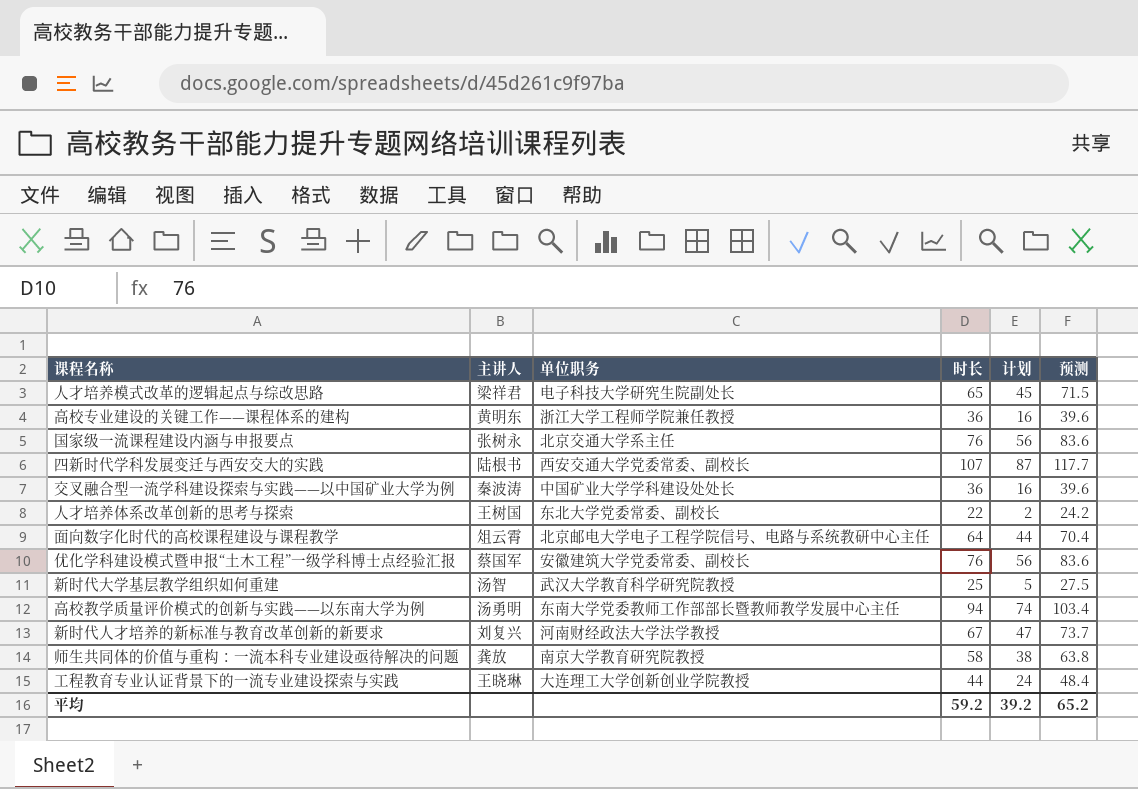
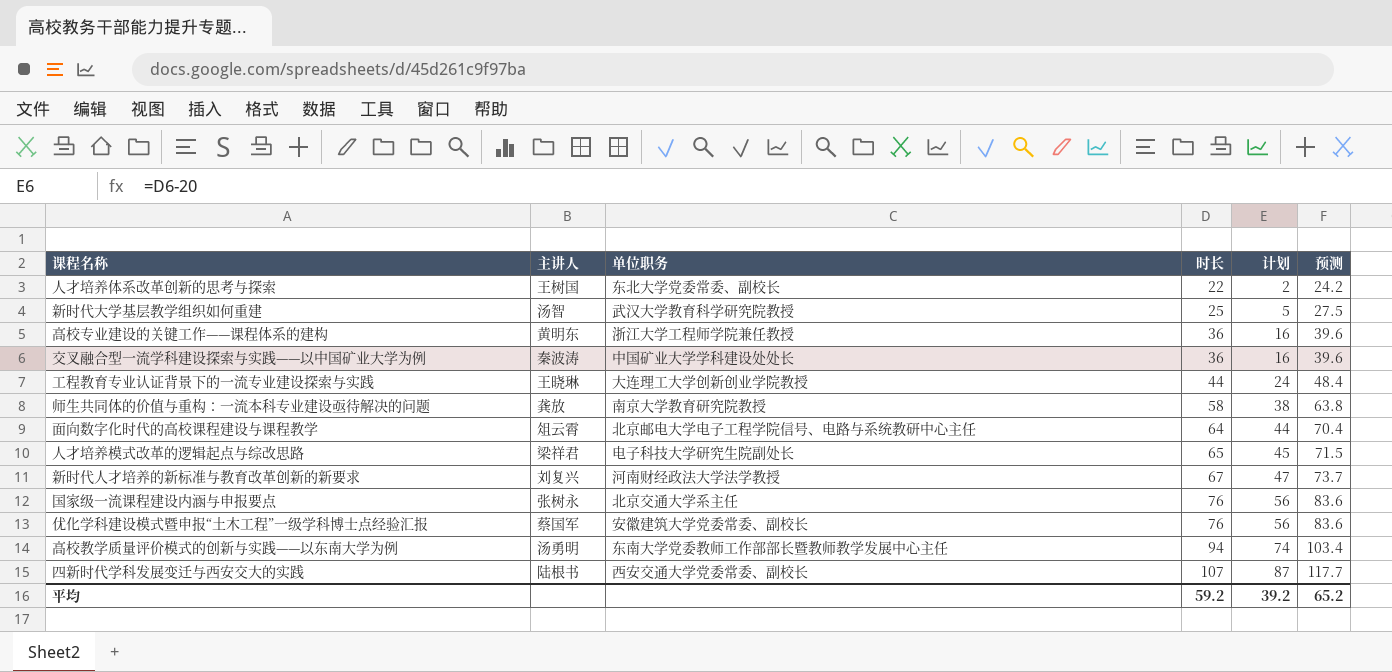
row order: none -> 时长 ascending

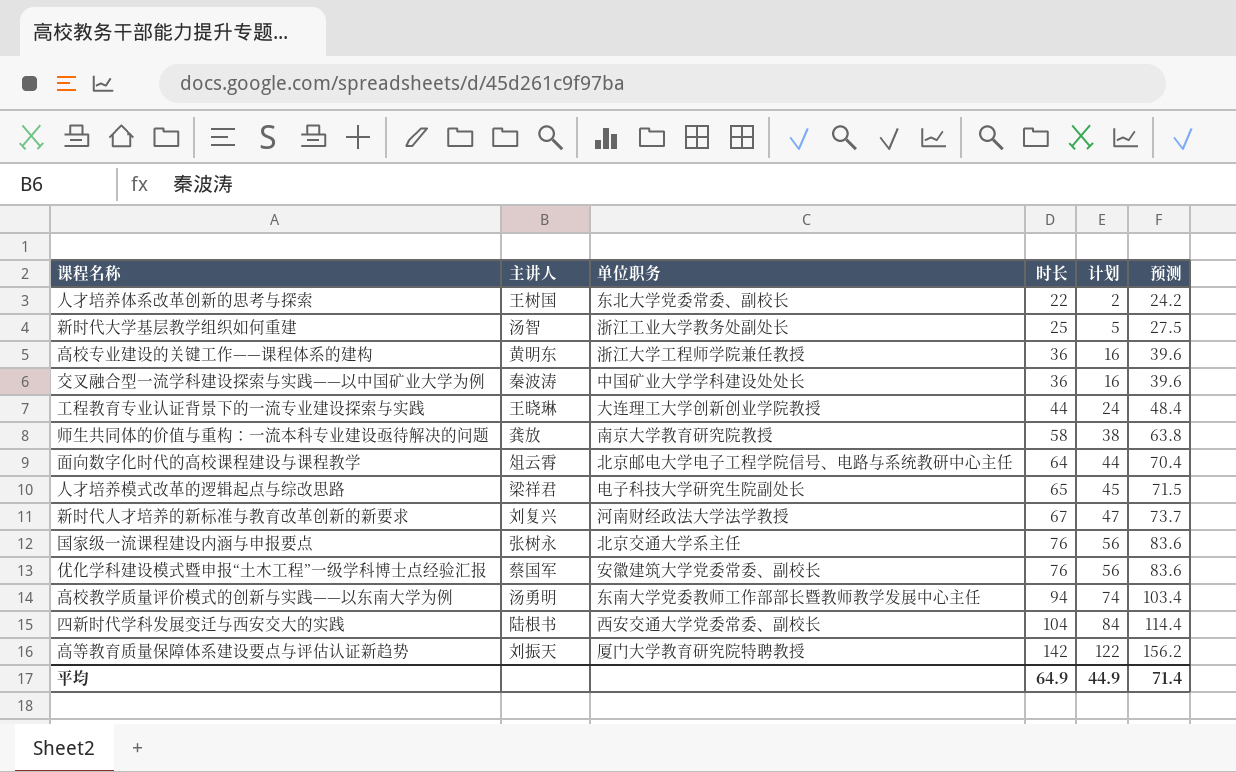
新时代大学基层教学组织如何重建 | 单位职务: 武汉大学教育科学研究院教授 -> 浙江工业大学教务处副处长
四新时代学科发展变迁与西安交大的实践 | 时长: 107 -> 104
四新时代学科发展变迁与西安交大的实践 | 计划: 87 -> 84
四新时代学科发展变迁与西安交大的实践 | 预测: 117.7 -> 114.4
row 高等教育质量保障体系建设要点与评估认证新趋势: none -> 刘振天 | 厦门大学教育研究院特聘教授 | 142 | 122 | 156.2
平均 | 时长: 59.2 -> 64.9
平均 | 计划: 39.2 -> 44.9
平均 | 预测: 65.2 -> 71.4

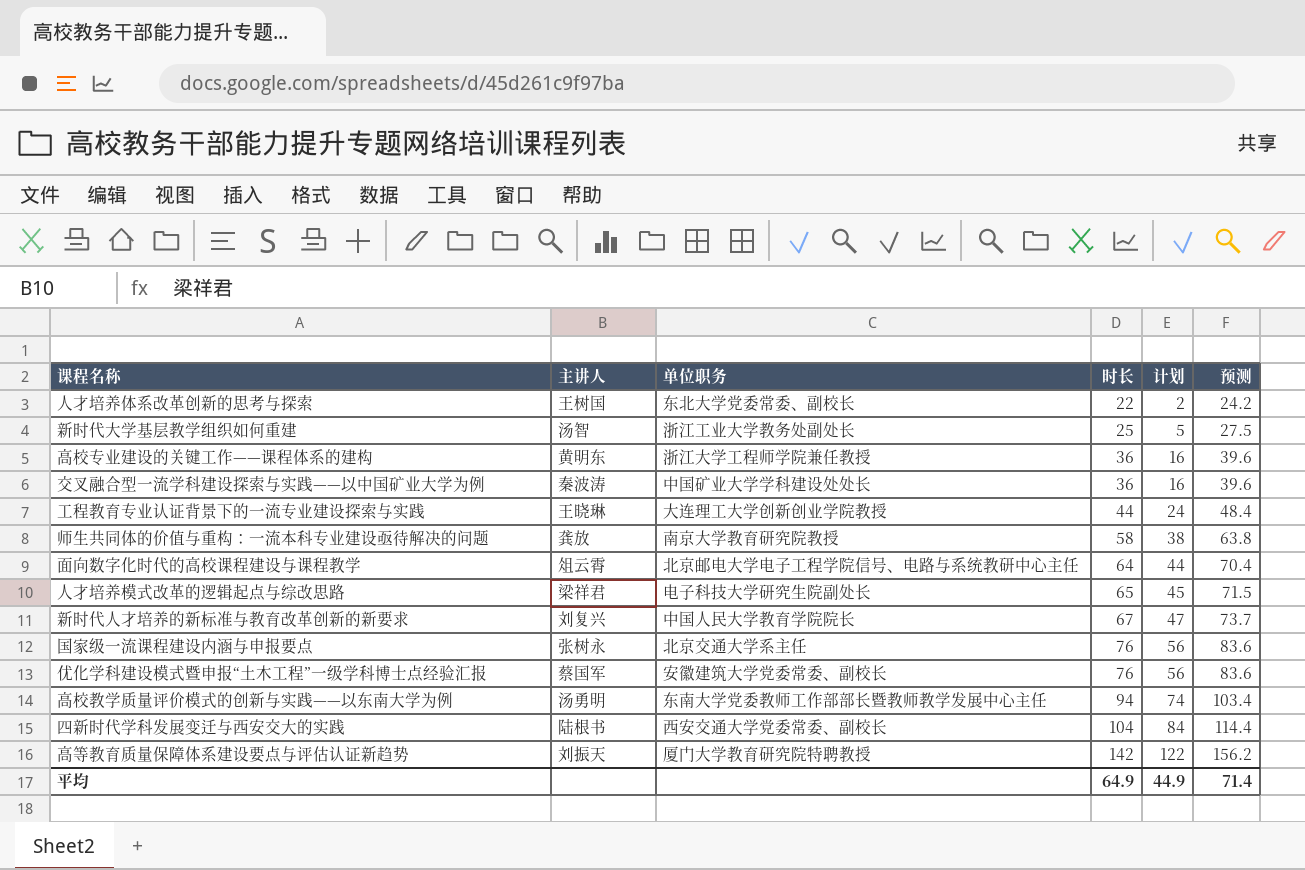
新时代人才培养的新标准与教育改革创新的新要求 | 单位职务: 河南财经政法大学法学教授 -> 中国人民大学教育学院院长

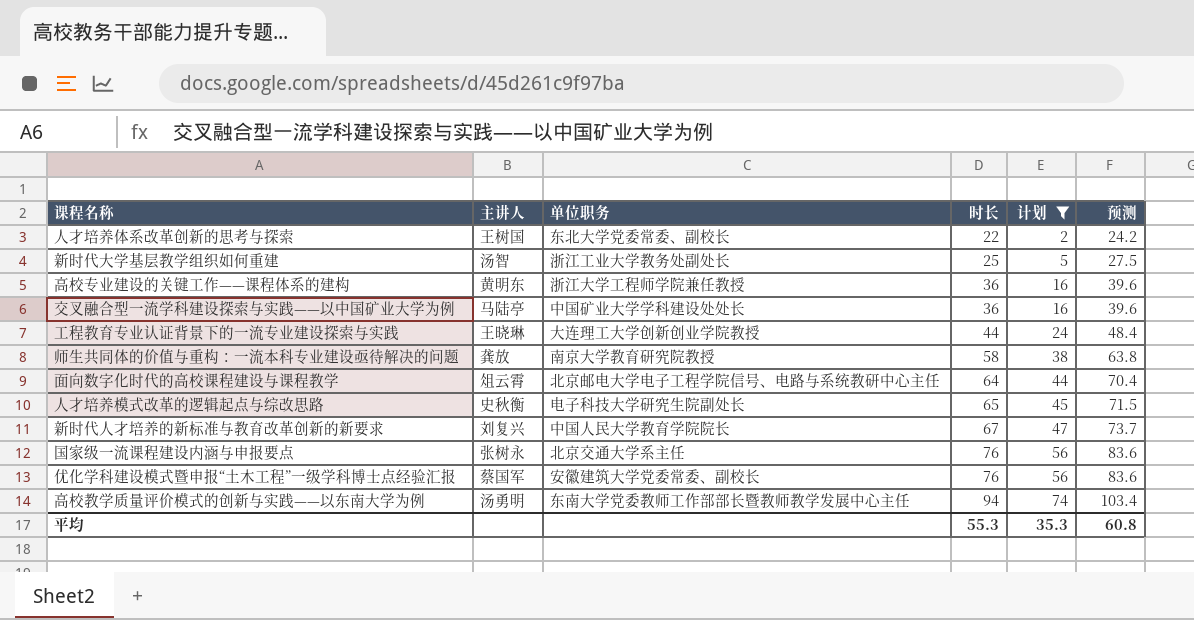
filter: none -> 计划 <= 74
交叉融合型一流学科建设探索与实践——以中国矿业大学为例 | 主讲人: 秦波涛 -> 马陆亭
人才培养模式改革的逻辑起点与综改思路 | 主讲人: 梁祥君 -> 史秋衡
平均 | 时长: 64.9 -> 55.3
平均 | 计划: 44.9 -> 35.3
平均 | 预测: 71.4 -> 60.8

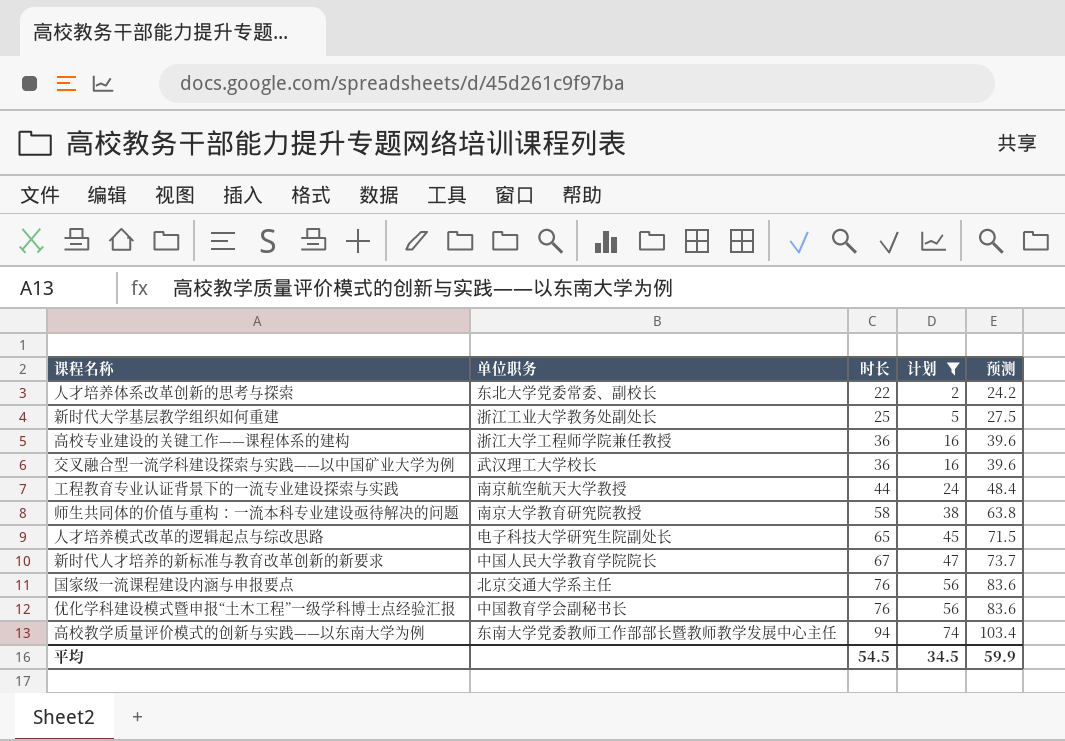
column 主讲人 | position: 2 -> none
row 面向数字化时代的高校课程建设与课程教学: 俎云霄 | 北京邮电大学电子工程学院信号、电路与系统教研中心主任 | 64 | 44 | 70.4 -> none
交叉融合型一流学科建设探索与实践——以中国矿业大学为例 | 单位职务: 中国矿业大学学科建设处处长 -> 武汉理工大学校长
工程教育专业认证背景下的一流专业建设探索与实践 | 单位职务: 大连理工大学创新创业学院教授 -> 南京航空航天大学教授
优化学科建设模式暨申报“土木工程”一级学科博士点经验汇报 | 单位职务: 安徽建筑大学党委常委、副校长 -> 中国教育学会副秘书长
平均 | 时长: 55.3 -> 54.5
平均 | 计划: 35.3 -> 34.5
平均 | 预测: 60.8 -> 59.9

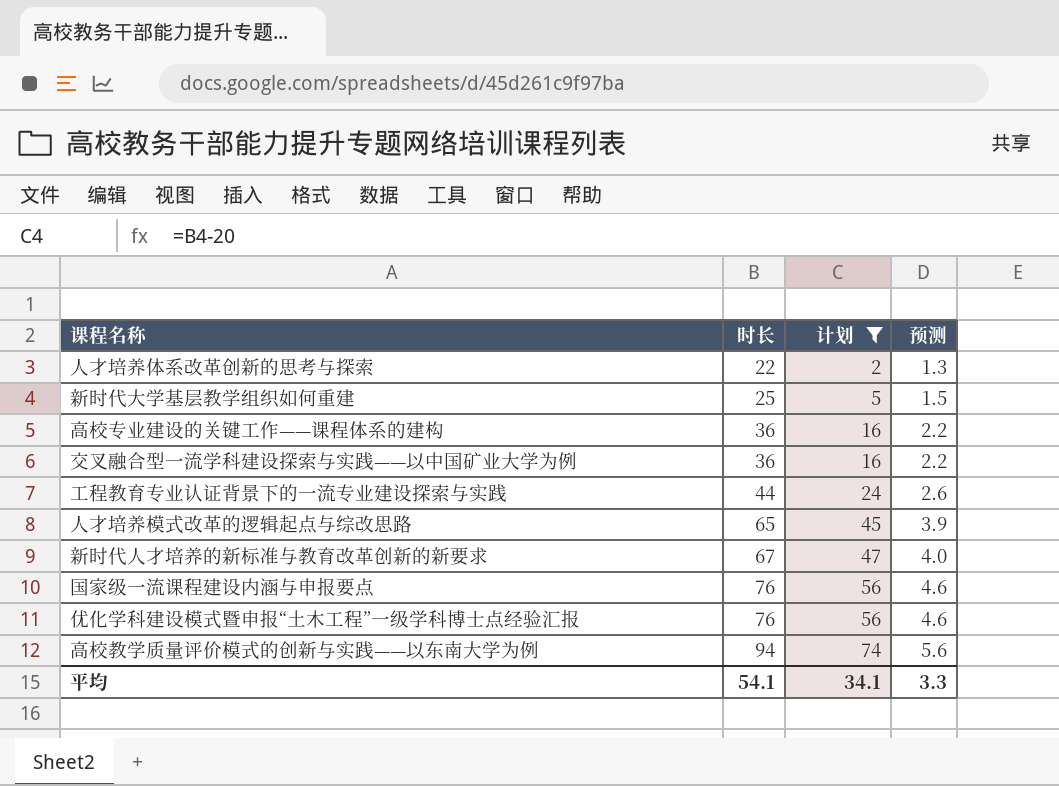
column 单位职务 | position: 2 -> none
column 预测 | formula: [时长] * 1.1 -> [时长] * 0.06
row 师生共同体的价值与重构：一流本科专业建设亟待解决的问题: 南京大学教育研究院教授 | 58 | 38 | 63.8 -> none
平均 | 时长: 54.5 -> 54.1
平均 | 计划: 34.5 -> 34.1
平均 | 预测: 59.9 -> 3.3

